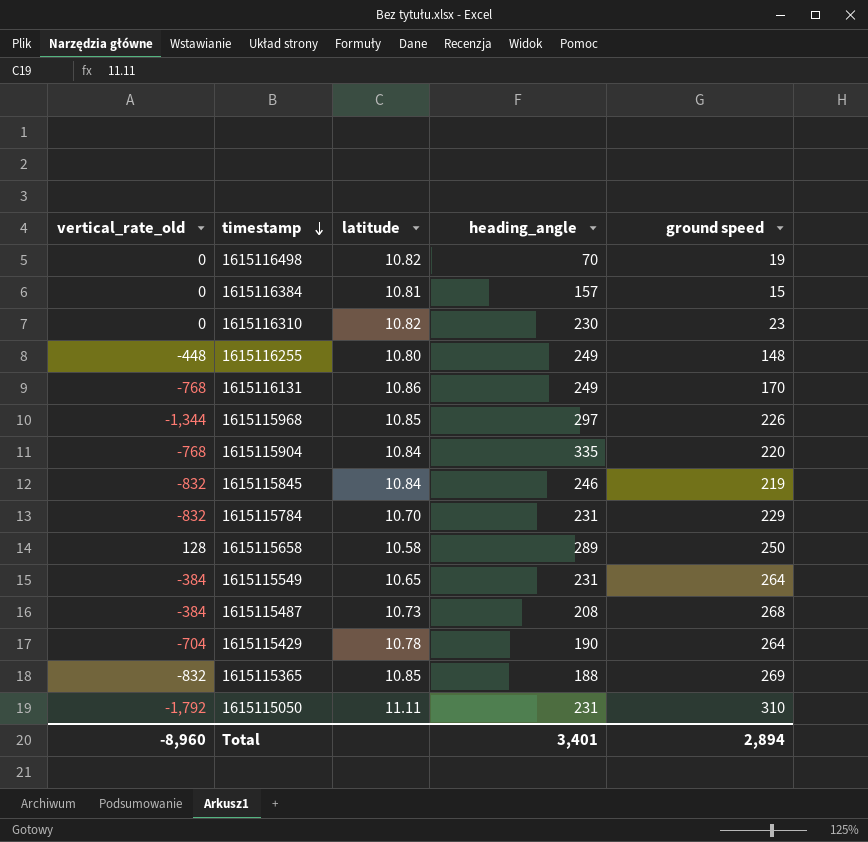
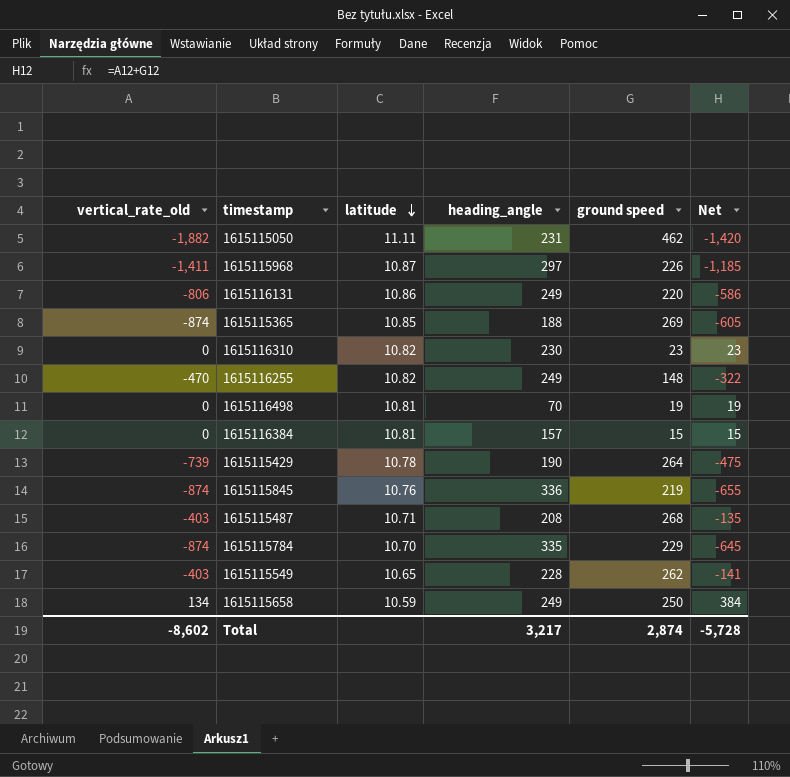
row order: timestamp descending -> latitude descending
column Net | formula: none -> [vertical_rate_old] + [ground speed]
row 1615115904: -768 | 10.84 | 335 | 220 -> none
1615115050 | vertical_rate_old: -1,792 -> -1,882
1615115050 | ground speed: 310 -> 462
1615115968 | vertical_rate_old: -1,344 -> -1,411
1615115968 | latitude: 10.85 -> 10.87
1615116131 | vertical_rate_old: -768 -> -806
1615116131 | ground speed: 170 -> 220
1615115365 | vertical_rate_old: -832 -> -874
1615116255 | vertical_rate_old: -448 -> -470
1615116255 | latitude: 10.80 -> 10.82
1615116498 | latitude: 10.82 -> 10.81
1615115429 | vertical_rate_old: -704 -> -739
1615115845 | vertical_rate_old: -832 -> -874
1615115845 | latitude: 10.84 -> 10.76
1615115845 | heading_angle: 246 -> 336
1615115487 | vertical_rate_old: -384 -> -403
1615115487 | latitude: 10.73 -> 10.71
1615115784 | vertical_rate_old: -832 -> -874
1615115784 | heading_angle: 231 -> 335
1615115549 | vertical_rate_old: -384 -> -403
1615115549 | heading_angle: 231 -> 228
1615115549 | ground speed: 264 -> 262
1615115658 | vertical_rate_old: 128 -> 134
1615115658 | latitude: 10.58 -> 10.59
1615115658 | heading_angle: 289 -> 249
Total | vertical_rate_old: -8,960 -> -8,602
Total | heading_angle: 3,401 -> 3,217
Total | ground speed: 2,894 -> 2,874

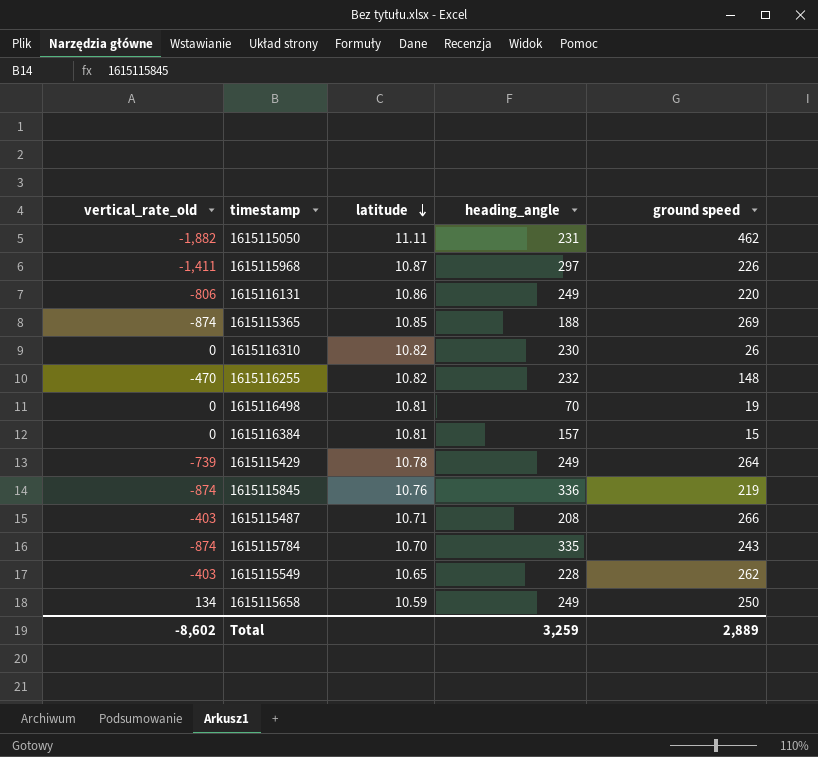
column Net | formula: [vertical_rate_old] + [ground speed] -> none
1615116310 | ground speed: 23 -> 26
1615116255 | heading_angle: 249 -> 232
1615115429 | heading_angle: 190 -> 249
1615115487 | ground speed: 268 -> 266
1615115784 | ground speed: 229 -> 243
Total | heading_angle: 3,217 -> 3,259
Total | ground speed: 2,874 -> 2,889

